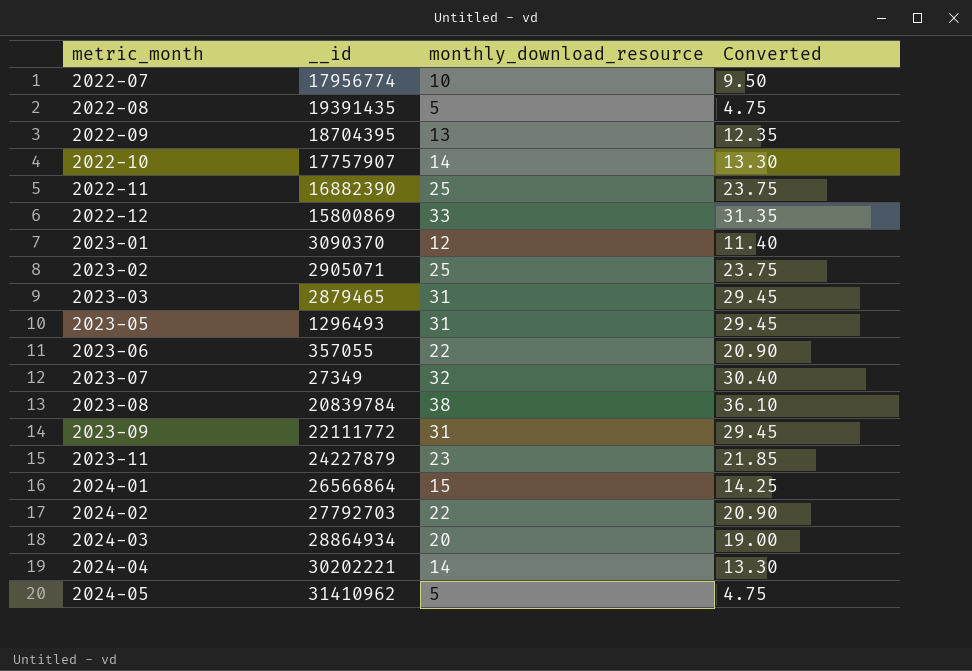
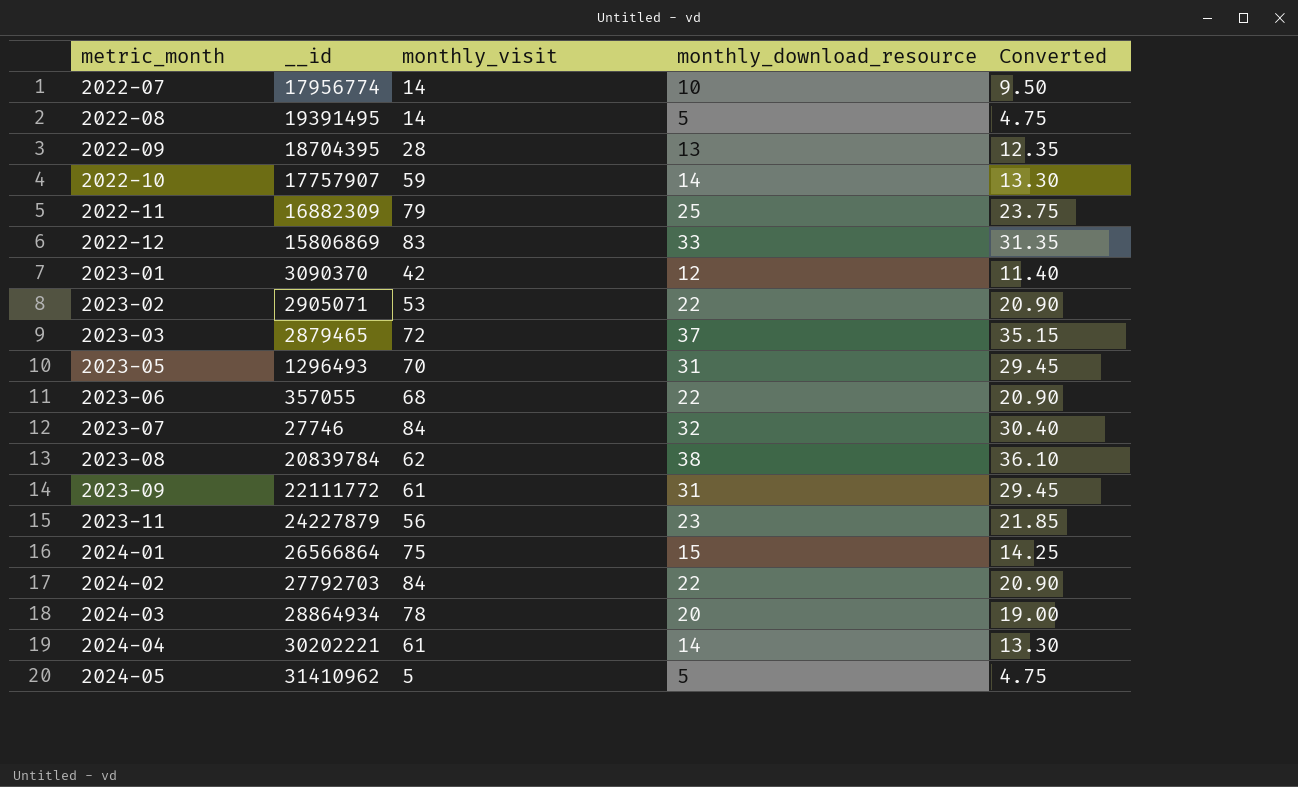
column monthly_visit | position: none -> 3
2022-08 | __id: 19391435 -> 19391495
2022-11 | __id: 16882390 -> 16882309
2022-12 | __id: 15800869 -> 15806869
2023-02 | monthly_download_resource: 25 -> 22
2023-02 | Converted: 23.75 -> 20.90
2023-03 | monthly_download_resource: 31 -> 37
2023-03 | Converted: 29.45 -> 35.15
2023-07 | __id: 27349 -> 27746

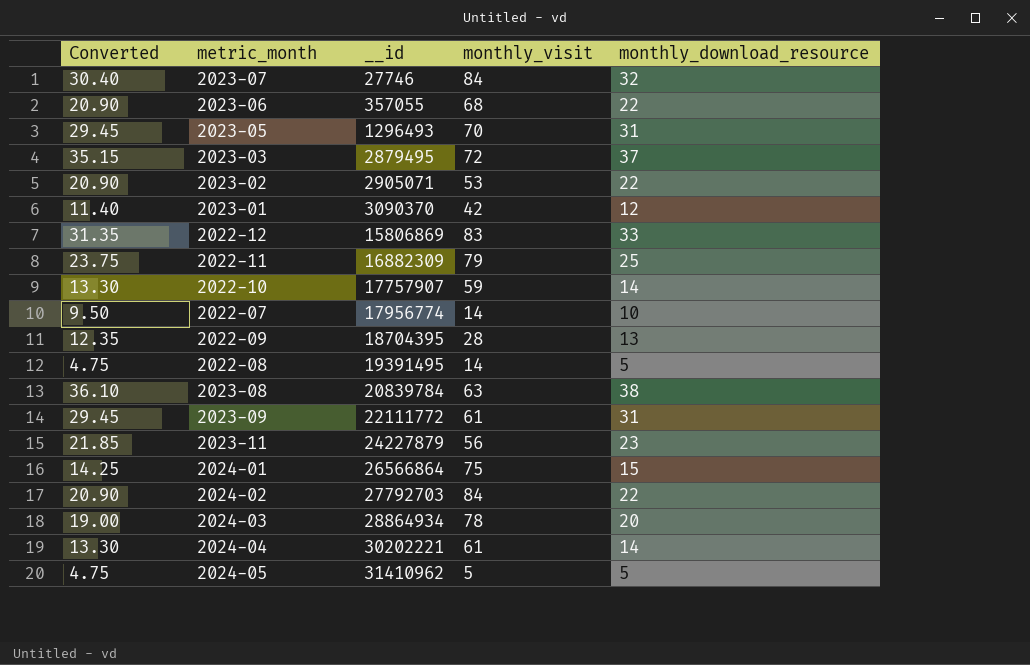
row order: metric_month ascending -> __id ascending
column Converted | position: 5 -> 1
2023-03 | __id: 2879465 -> 2879495
2023-08 | monthly_visit: 62 -> 63

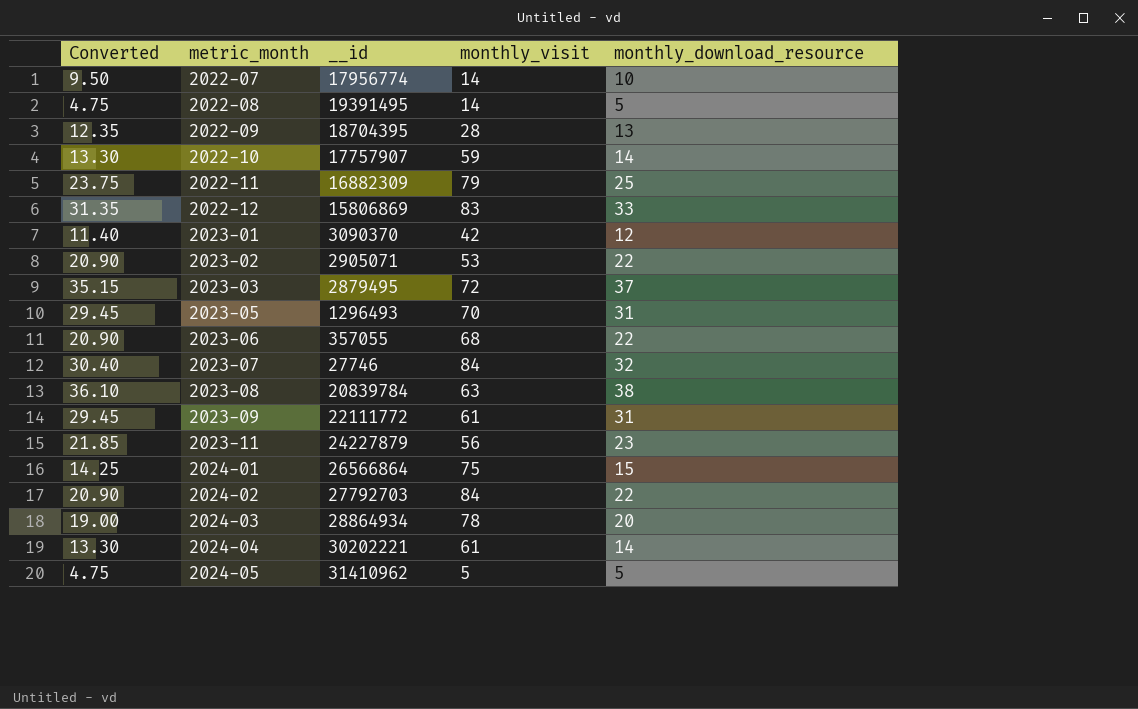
row order: __id ascending -> metric_month ascending

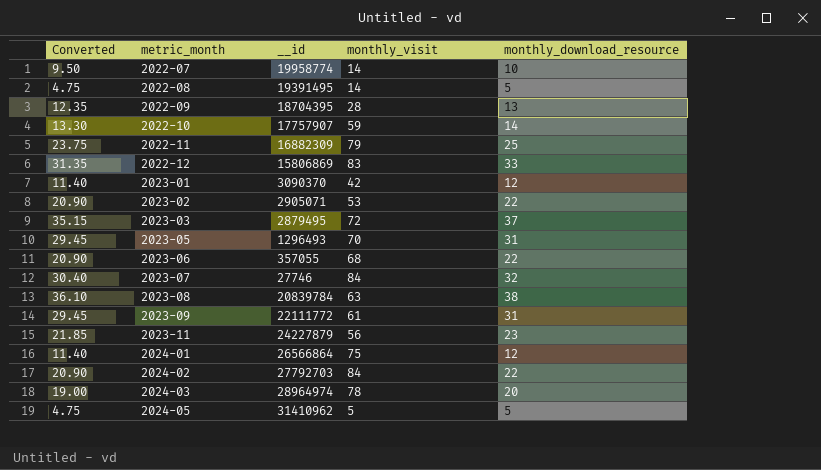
row 2024-04: 13.30 | 30202221 | 61 | 14 -> none
2022-07 | __id: 17956774 -> 19958774
2024-01 | Converted: 14.25 -> 11.40
2024-01 | monthly_download_resource: 15 -> 12
2024-03 | __id: 28864934 -> 28964974

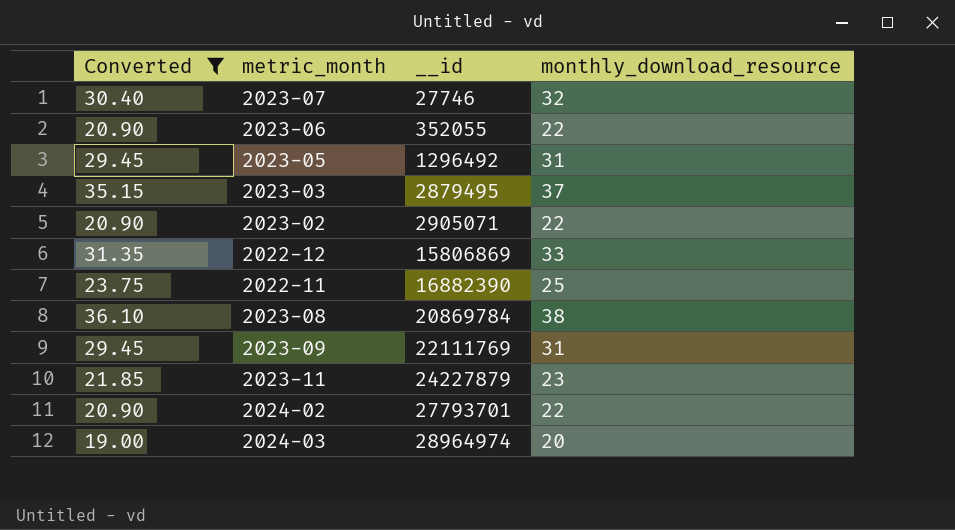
filter: none -> Converted >= 19.00
row order: metric_month ascending -> __id ascending
column monthly_visit | position: 4 -> none
2023-06 | __id: 357055 -> 352055
2023-05 | __id: 1296493 -> 1296492
2022-11 | __id: 16882309 -> 16882390
2023-08 | __id: 20839784 -> 20869784
2023-09 | __id: 22111772 -> 22111769
2024-02 | __id: 27792703 -> 27793701

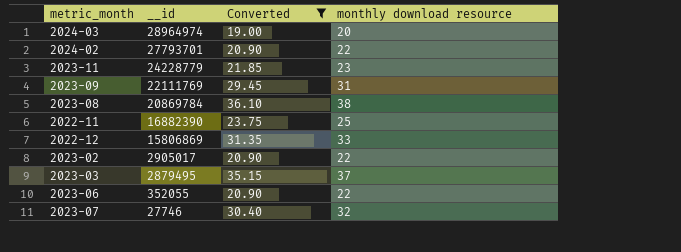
row order: __id ascending -> __id descending
column Converted | position: 1 -> 3
column name: monthly_download_resource -> monthly download resource
row 2023-05: 29.45 | 1296492 | 31 -> none
2023-11 | __id: 24227879 -> 24228779
2023-02 | __id: 2905071 -> 2905017

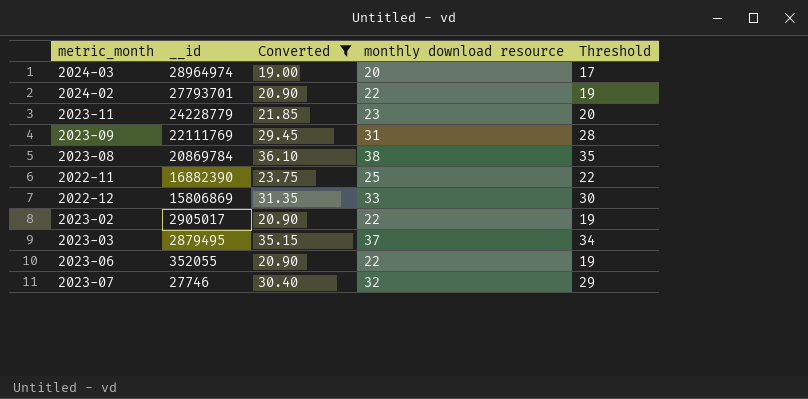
column Threshold | formula: none -> [monthly download resource] - 3

